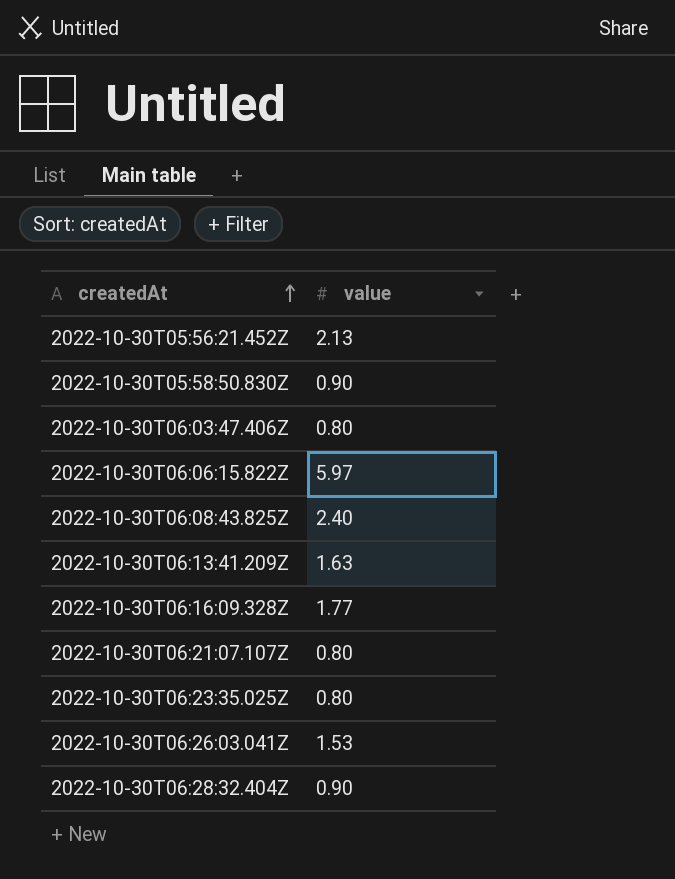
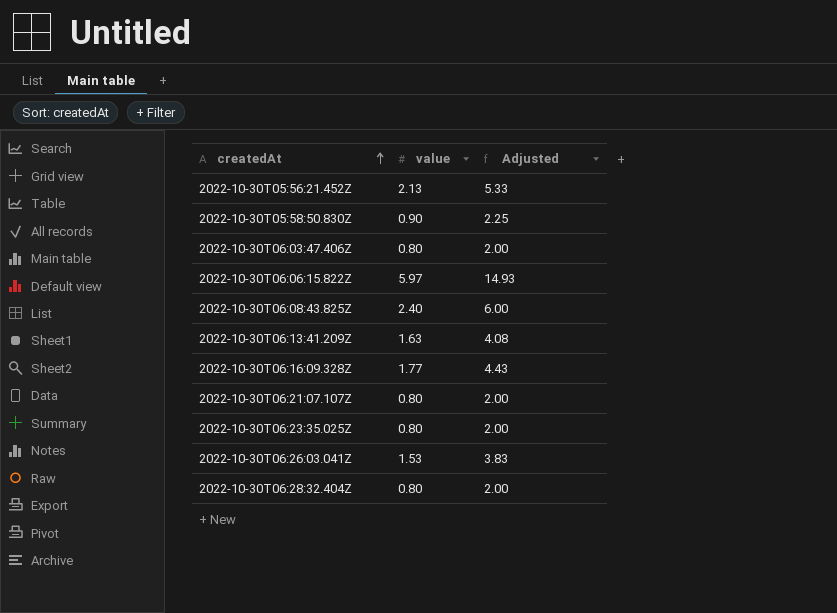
column Adjusted | formula: none -> [value] * 2.5
2022-10-30T06:28:32.404Z | value: 0.90 -> 0.80

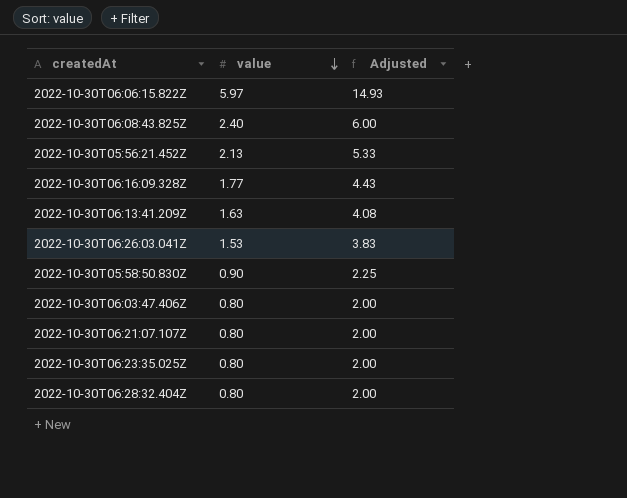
row order: createdAt ascending -> value descending

